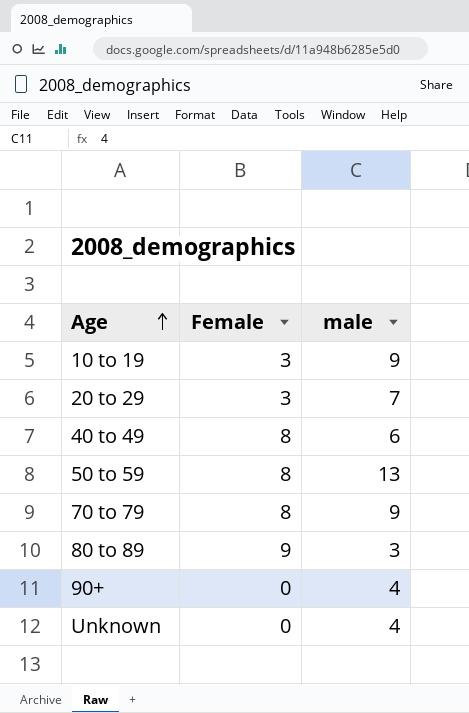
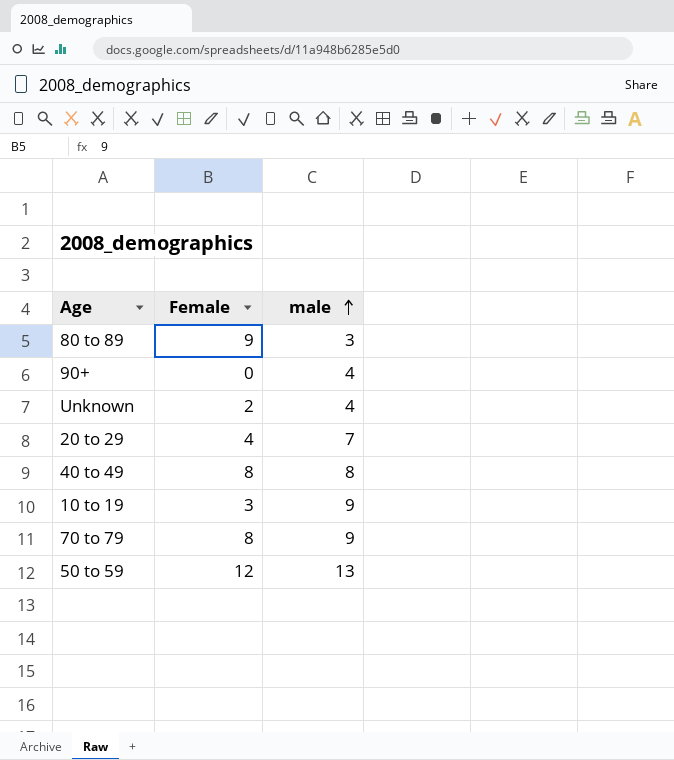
row order: Age ascending -> male ascending
Unknown | Female: 0 -> 2
20 to 29 | Female: 3 -> 4
40 to 49 | male: 6 -> 8
50 to 59 | Female: 8 -> 12

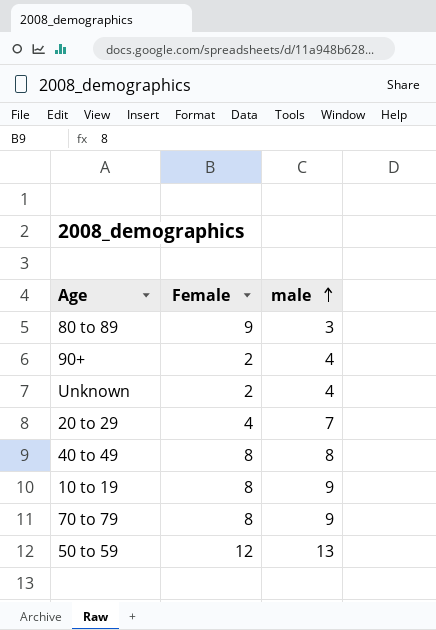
90+ | Female: 0 -> 2
10 to 19 | Female: 3 -> 8

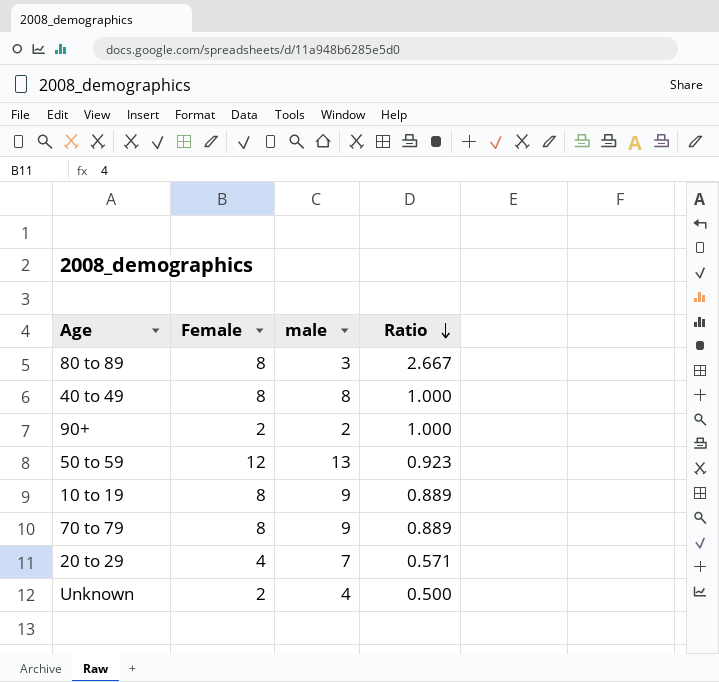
row order: male ascending -> Ratio descending
column Ratio | formula: none -> [Female] / [male]
80 to 89 | Female: 9 -> 8
90+ | male: 4 -> 2

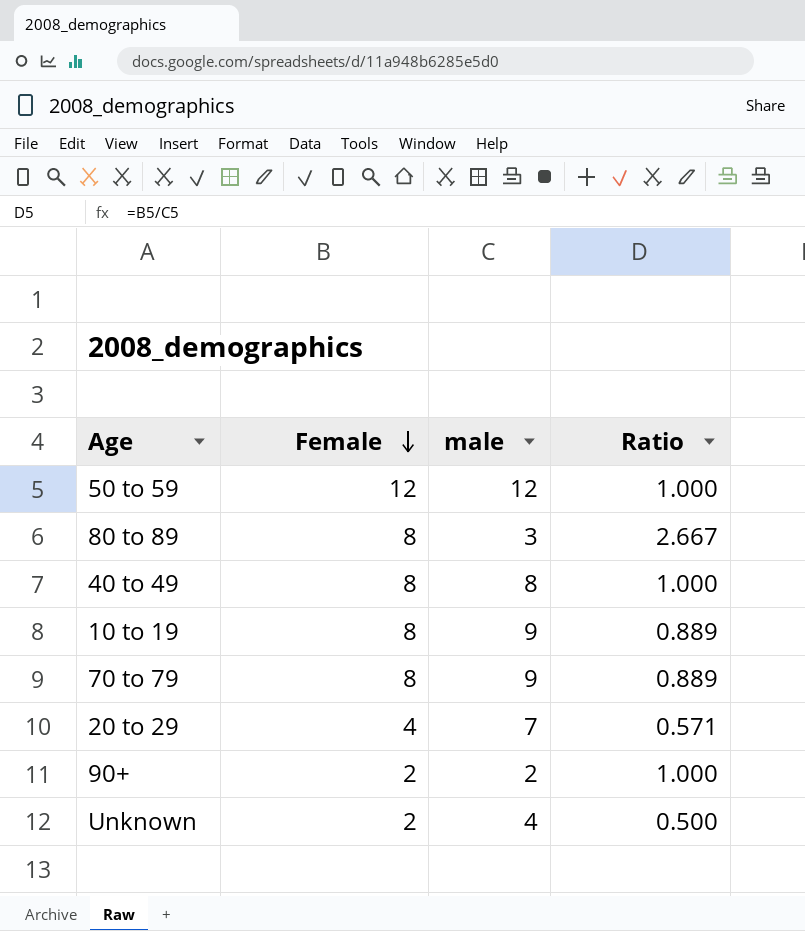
row order: Ratio descending -> Female descending
50 to 59 | male: 13 -> 12
50 to 59 | Ratio: 0.923 -> 1.000

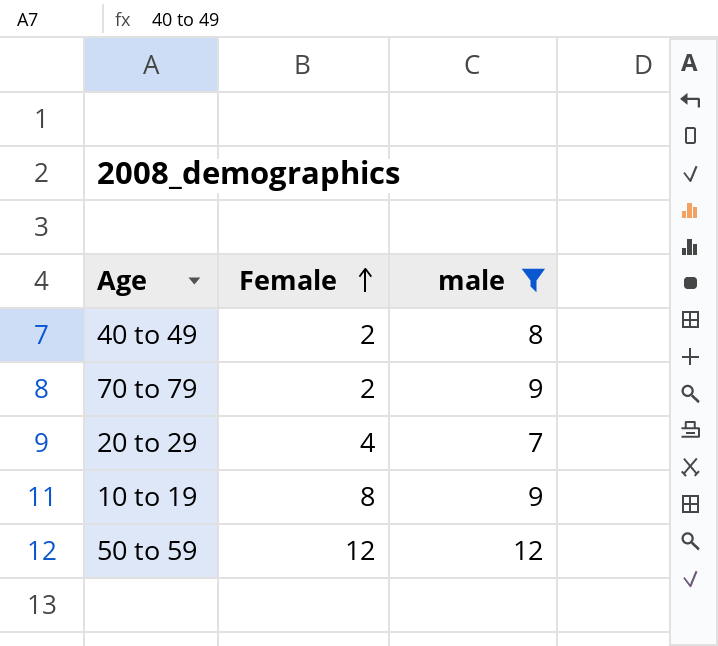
filter: none -> male >= 7
row order: Female descending -> Female ascending
column Ratio | formula: [Female] / [male] -> none
40 to 49 | Female: 8 -> 2
70 to 79 | Female: 8 -> 2

